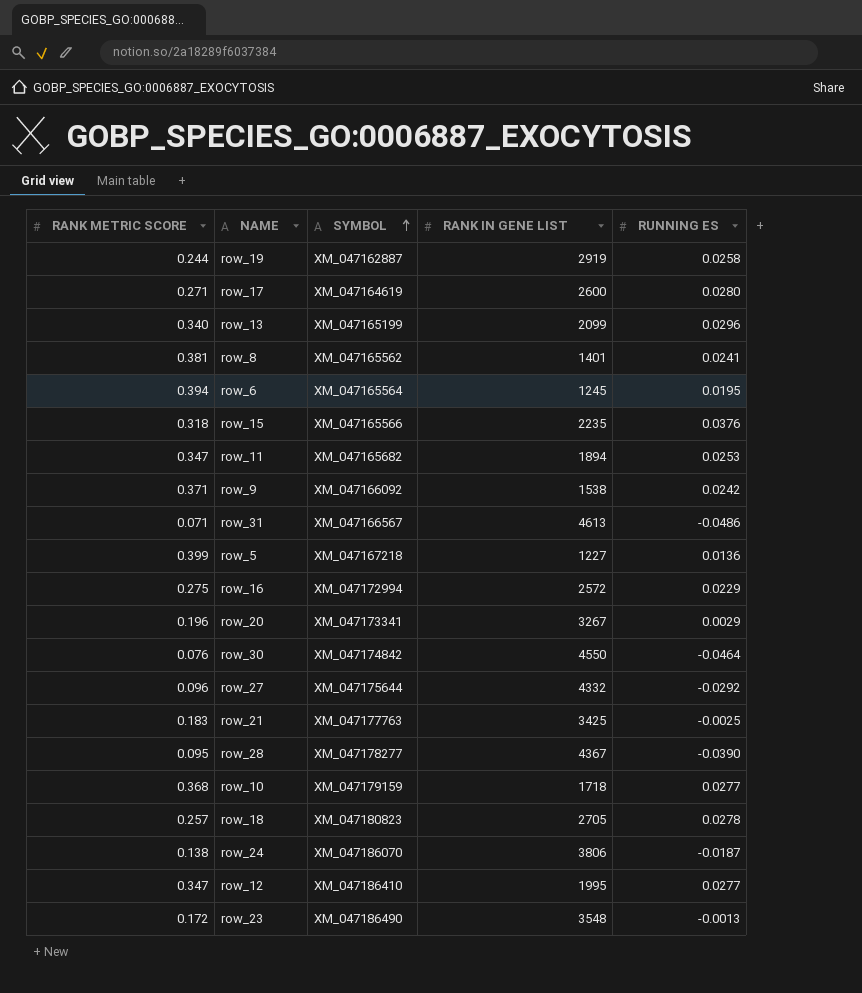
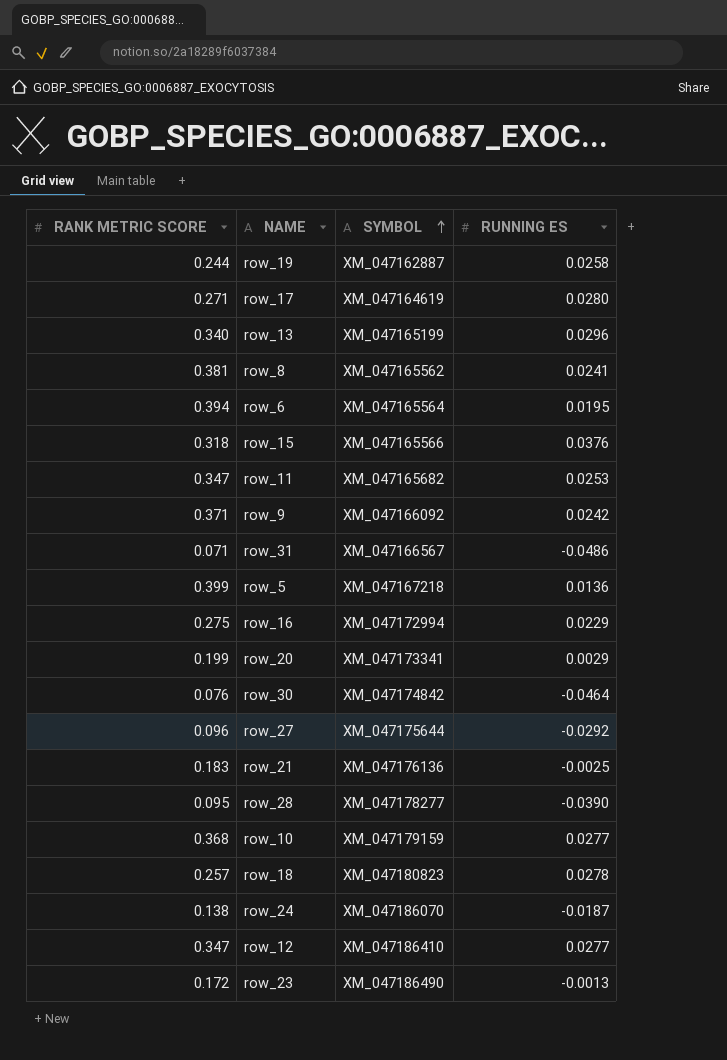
column RANK IN GENE LIST | position: 4 -> none
row_20 | RANK METRIC SCORE: 0.196 -> 0.199
row_21 | SYMBOL: XM_047177763 -> XM_047176136

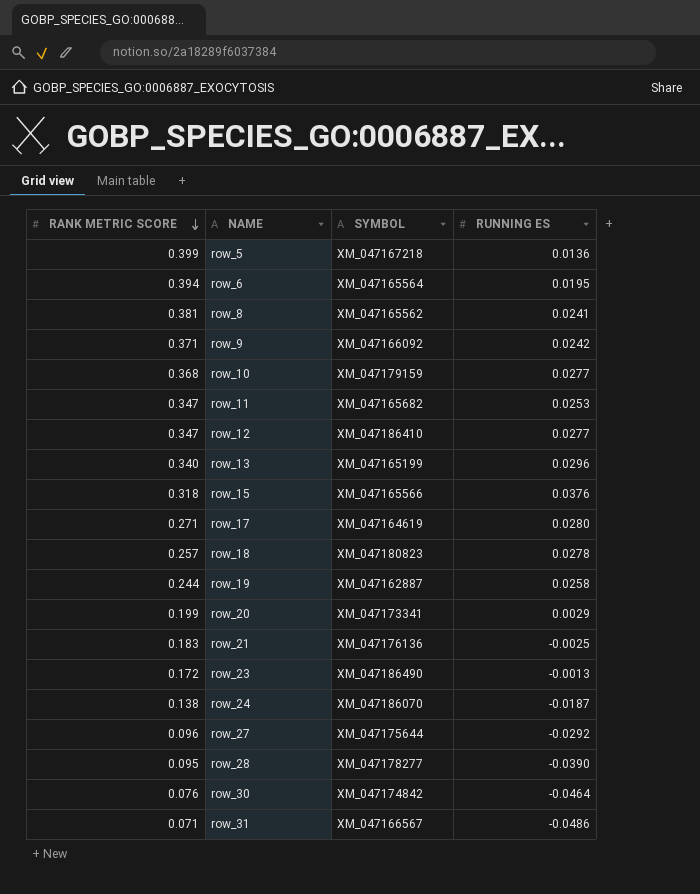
row order: SYMBOL ascending -> RANK METRIC SCORE descending
row row_16: 0.275 | XM_047172994 | 0.0229 -> none

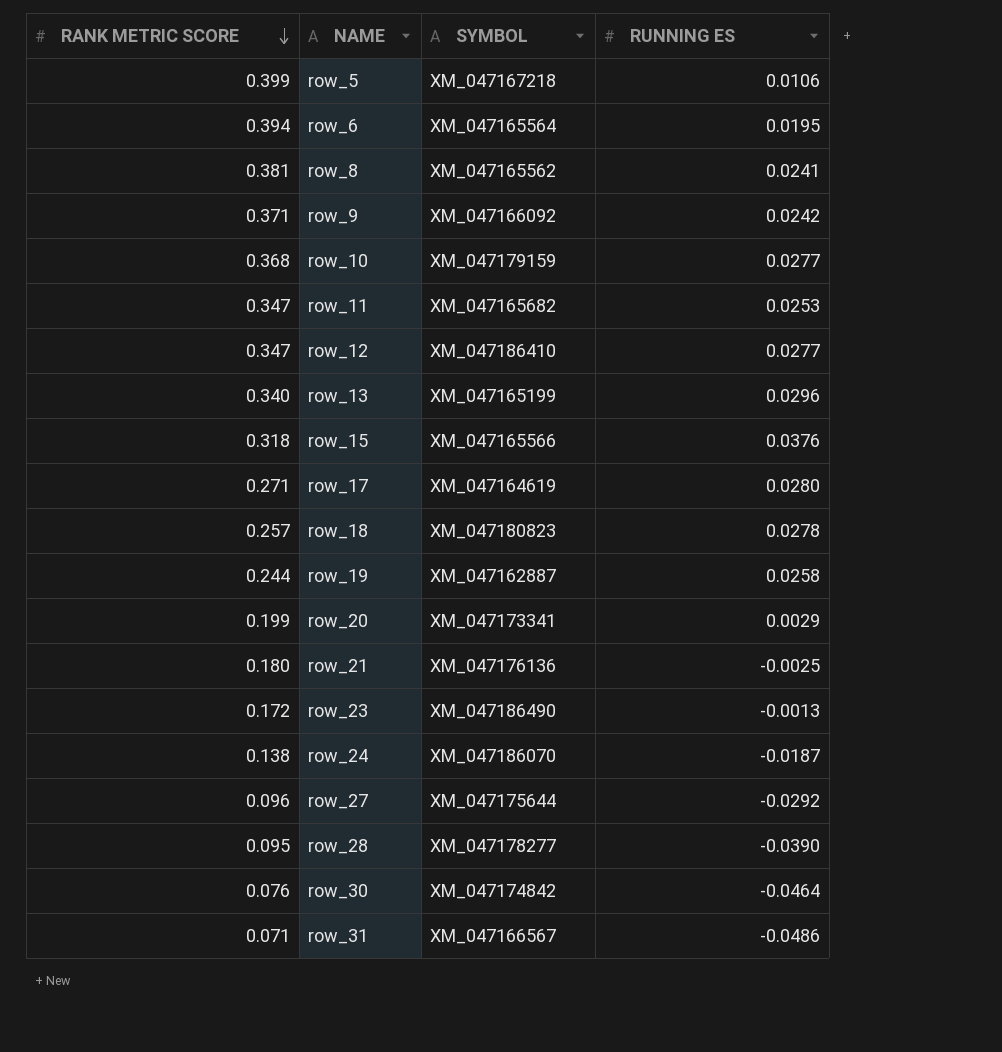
row_5 | RUNNING ES: 0.0136 -> 0.0106
row_21 | RANK METRIC SCORE: 0.183 -> 0.180

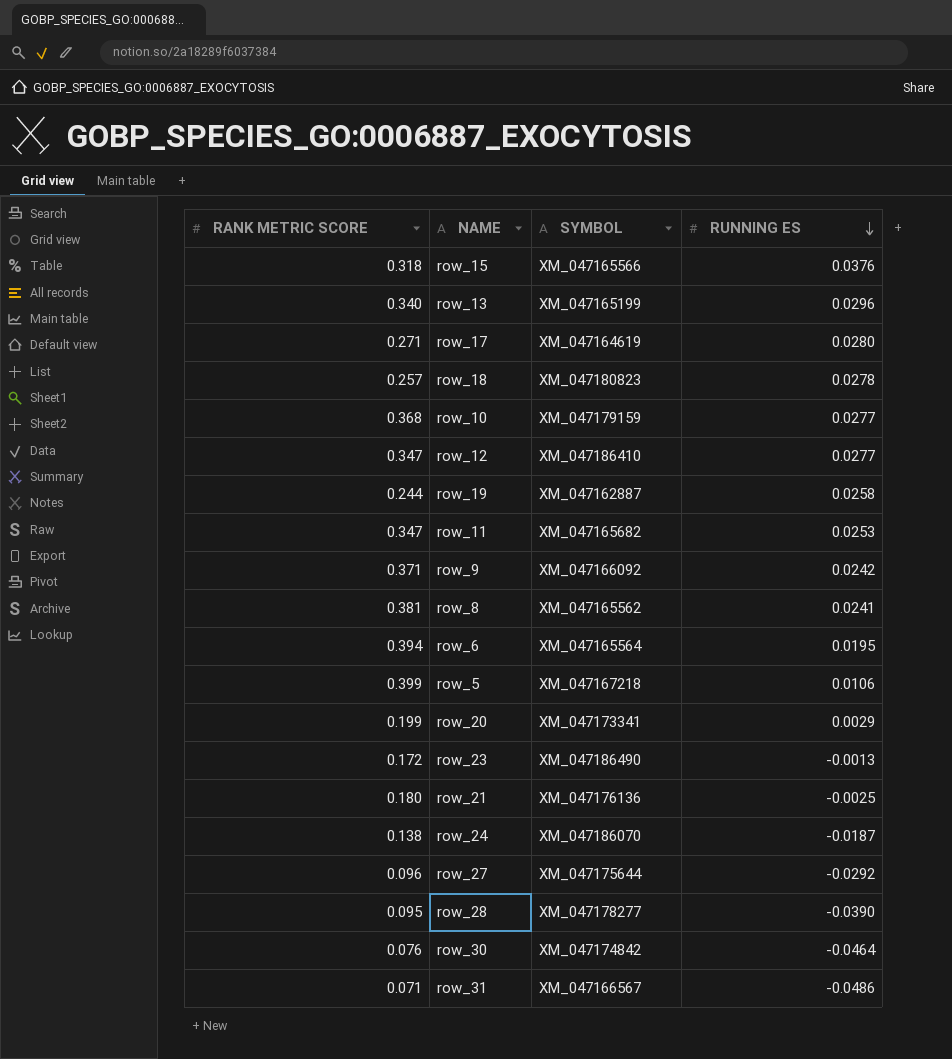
row order: RANK METRIC SCORE descending -> RUNNING ES descending

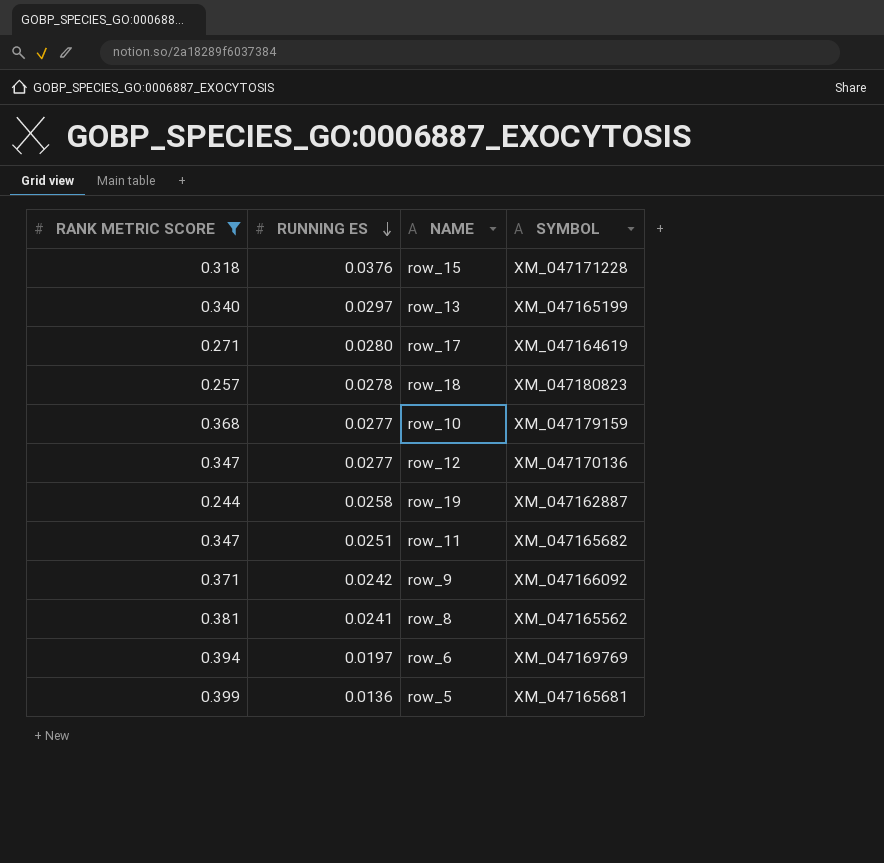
filter: none -> RANK METRIC SCORE >= 0.244
column RUNNING ES | position: 4 -> 2
row_15 | SYMBOL: XM_047165566 -> XM_047171228
row_13 | RUNNING ES: 0.0296 -> 0.0297
row_12 | SYMBOL: XM_047186410 -> XM_047170136
row_11 | RUNNING ES: 0.0253 -> 0.0251
row_6 | RUNNING ES: 0.0195 -> 0.0197
row_6 | SYMBOL: XM_047165564 -> XM_047169769
row_5 | RUNNING ES: 0.0106 -> 0.0136
row_5 | SYMBOL: XM_047167218 -> XM_047165681

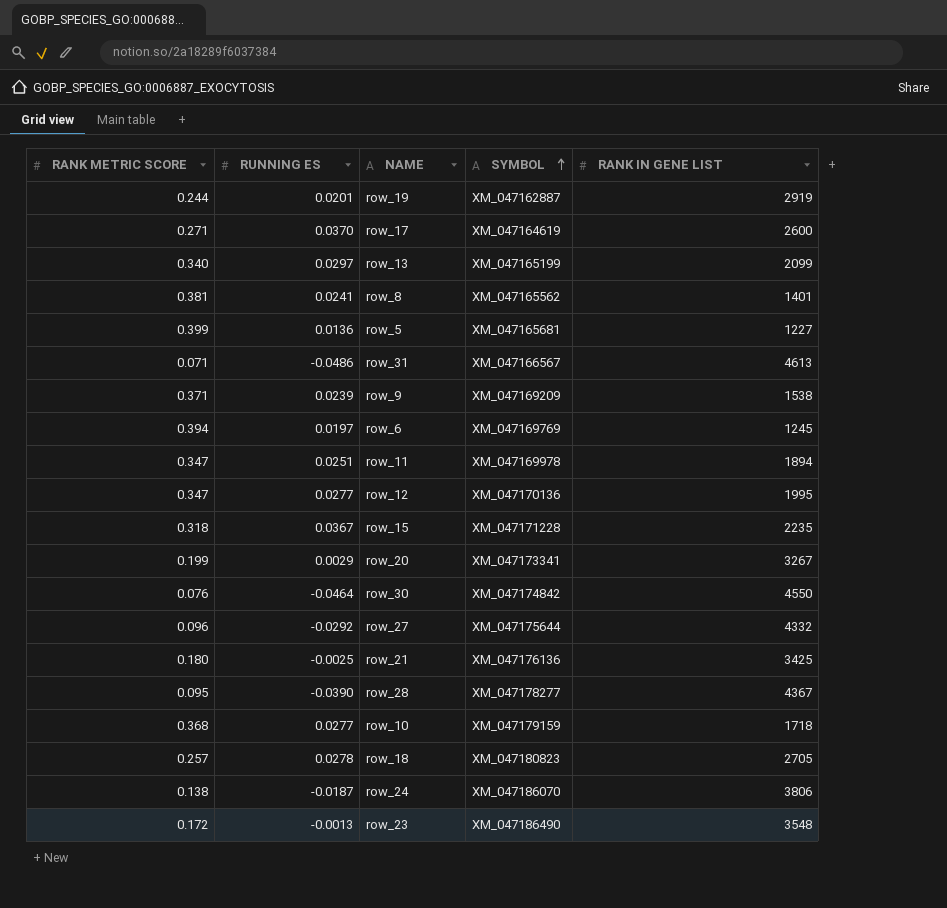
filter: RANK METRIC SCORE >= 0.244 -> none
row order: RUNNING ES descending -> SYMBOL ascending
column RANK IN GENE LIST | position: none -> 5
row_19 | RUNNING ES: 0.0258 -> 0.0201
row_17 | RUNNING ES: 0.0280 -> 0.0370
row_9 | RUNNING ES: 0.0242 -> 0.0239
row_9 | SYMBOL: XM_047166092 -> XM_047169209
row_11 | SYMBOL: XM_047165682 -> XM_047169978
row_15 | RUNNING ES: 0.0376 -> 0.0367

